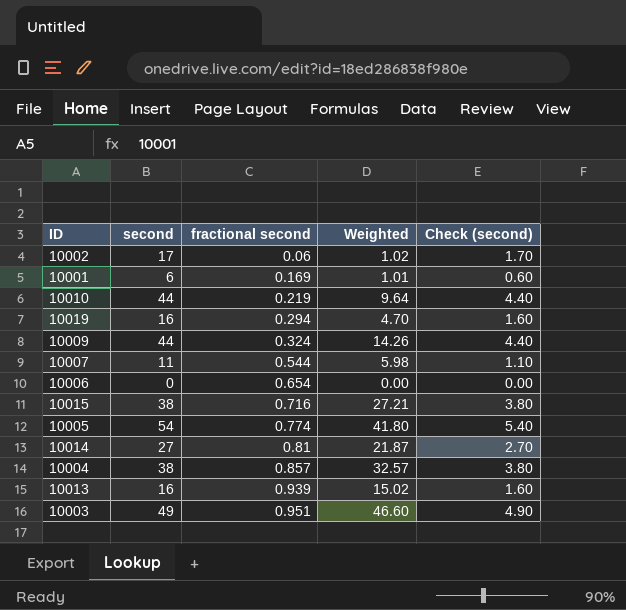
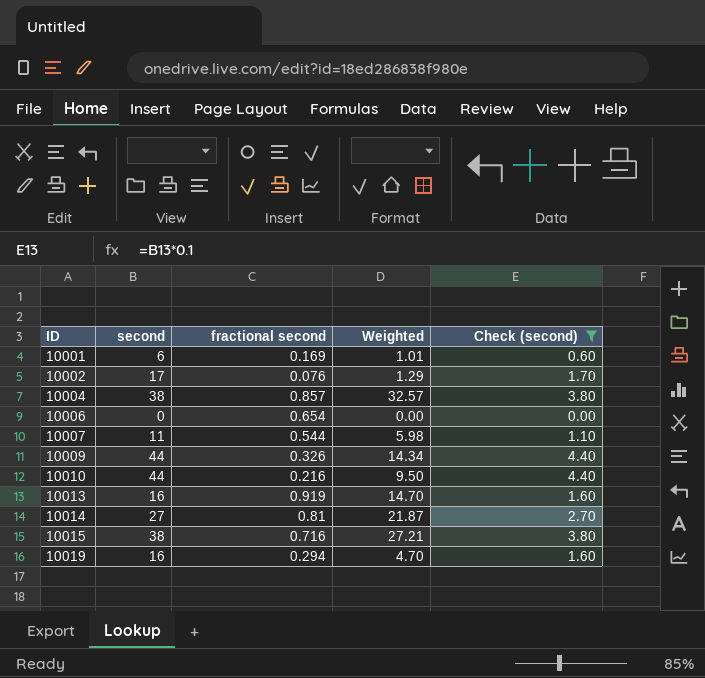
filter: none -> Check (second) <= 4.40
row order: fractional second ascending -> ID ascending
10002 | fractional second: 0.06 -> 0.076
10002 | Weighted: 1.02 -> 1.29
10009 | fractional second: 0.324 -> 0.326
10009 | Weighted: 14.26 -> 14.34
10010 | fractional second: 0.219 -> 0.216
10010 | Weighted: 9.64 -> 9.50
10013 | fractional second: 0.939 -> 0.919
10013 | Weighted: 15.02 -> 14.70

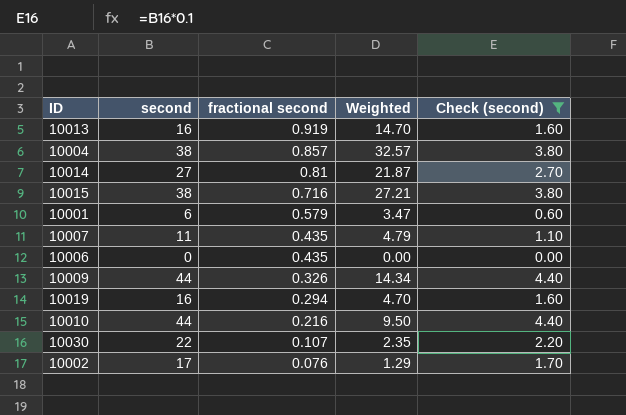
row order: ID ascending -> fractional second descending
10001 | fractional second: 0.169 -> 0.579
10001 | Weighted: 1.01 -> 3.47
10007 | fractional second: 0.544 -> 0.435
10007 | Weighted: 5.98 -> 4.79
10006 | fractional second: 0.654 -> 0.435
row 10030: none -> 22 | 0.107 | 2.35 | 2.20

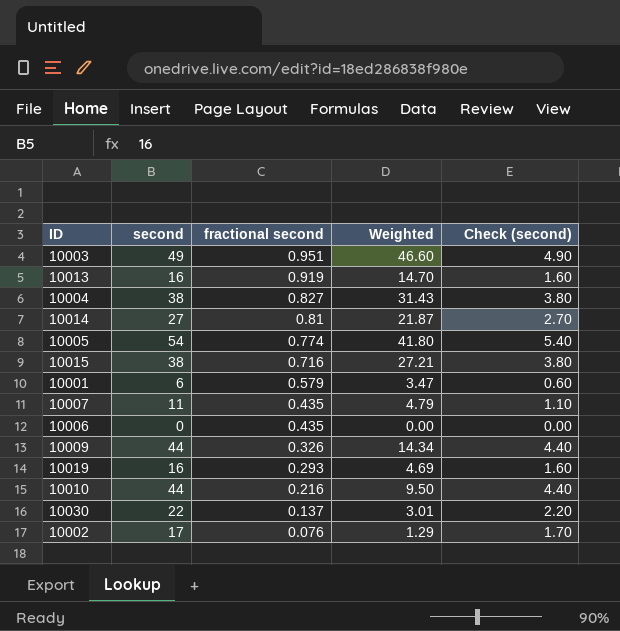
filter: Check (second) <= 4.40 -> none
10004 | fractional second: 0.857 -> 0.827
10004 | Weighted: 32.57 -> 31.43
10019 | fractional second: 0.294 -> 0.293
10019 | Weighted: 4.70 -> 4.69
10030 | fractional second: 0.107 -> 0.137
10030 | Weighted: 2.35 -> 3.01

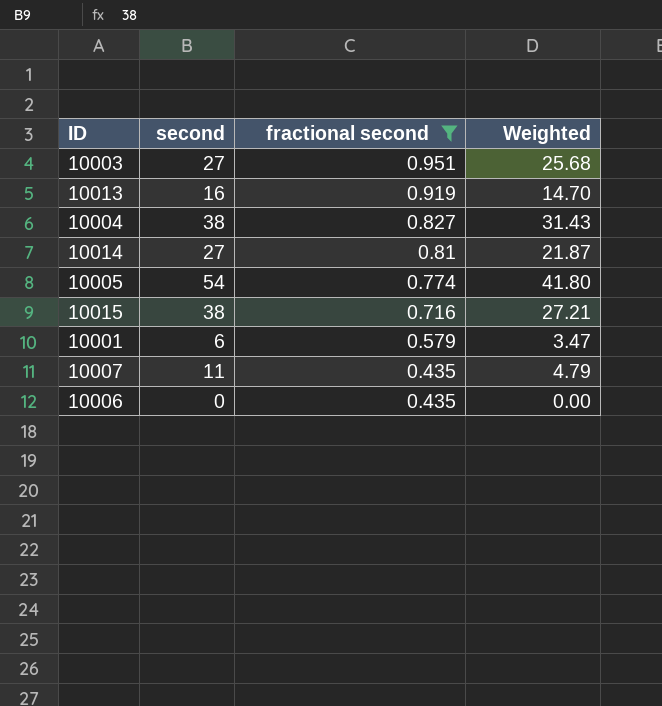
filter: none -> fractional second >= 0.435
column Check (second) | formula: [second] * 0.1 -> none
10003 | second: 49 -> 27
10003 | Weighted: 46.60 -> 25.68

